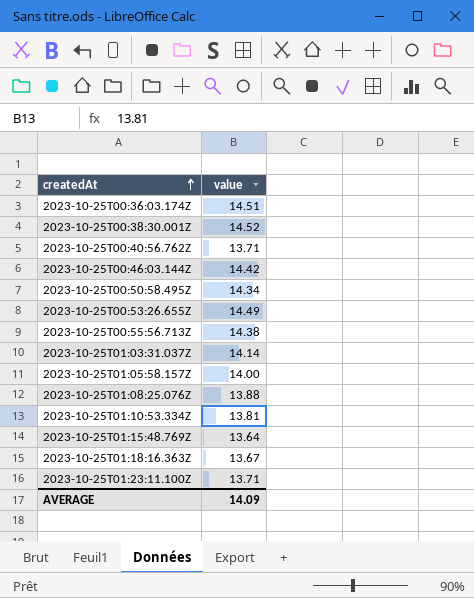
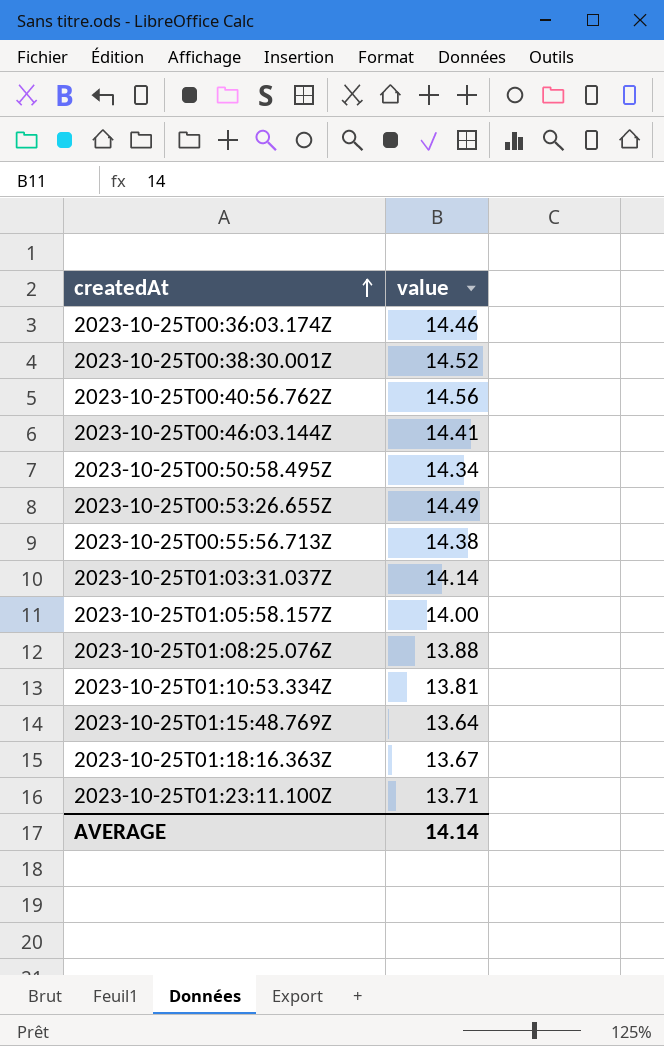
2023-10-25T00:36:03.174Z | value: 14.51 -> 14.46
2023-10-25T00:40:56.762Z | value: 13.71 -> 14.56
2023-10-25T00:46:03.144Z | value: 14.42 -> 14.41
AVERAGE | value: 14.09 -> 14.14

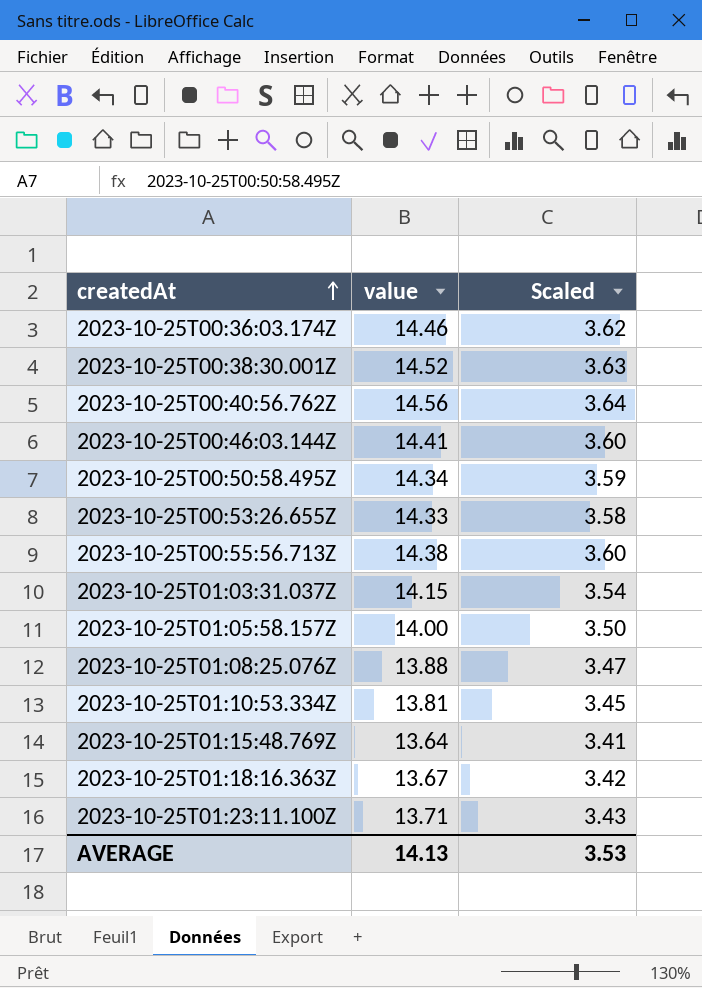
column Scaled | formula: none -> [value] * 0.25
2023-10-25T00:53:26.655Z | value: 14.49 -> 14.33
2023-10-25T01:03:31.037Z | value: 14.14 -> 14.15
AVERAGE | value: 14.14 -> 14.13

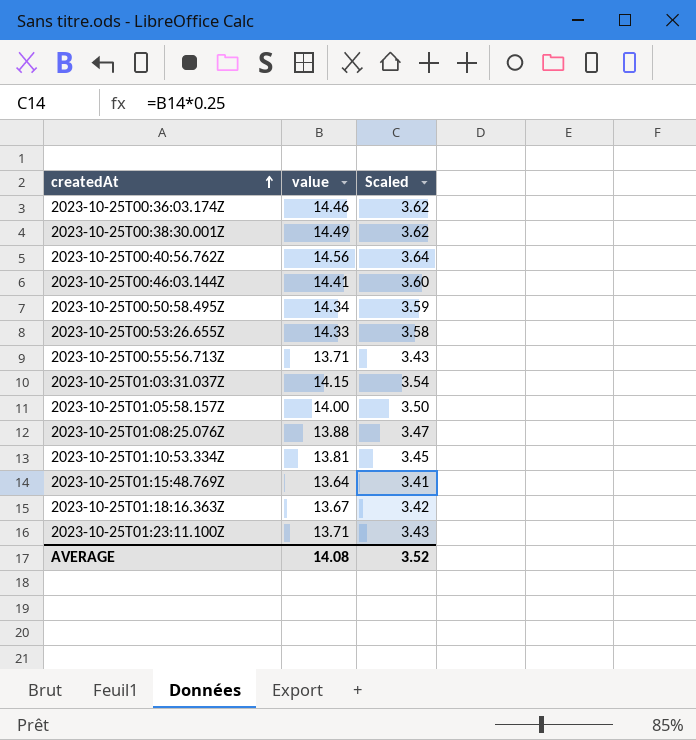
2023-10-25T00:38:30.001Z | value: 14.52 -> 14.49
2023-10-25T00:38:30.001Z | Scaled: 3.63 -> 3.62
2023-10-25T00:55:56.713Z | value: 14.38 -> 13.71
2023-10-25T00:55:56.713Z | Scaled: 3.60 -> 3.43
AVERAGE | value: 14.13 -> 14.08
AVERAGE | Scaled: 3.53 -> 3.52

